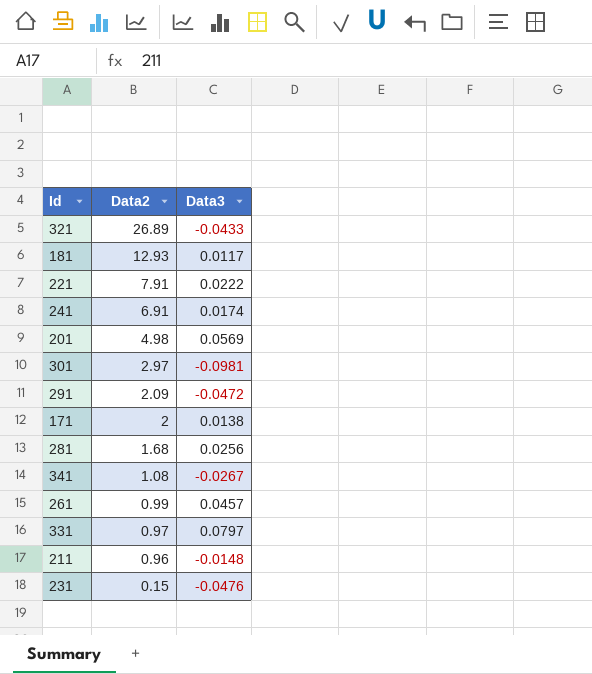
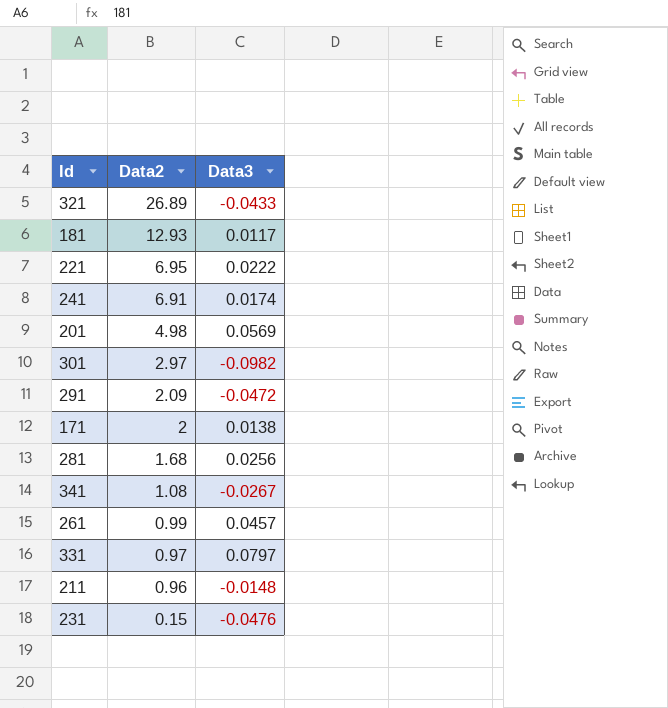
221 | Data2: 7.91 -> 6.95
301 | Data3: -0.0981 -> -0.0982

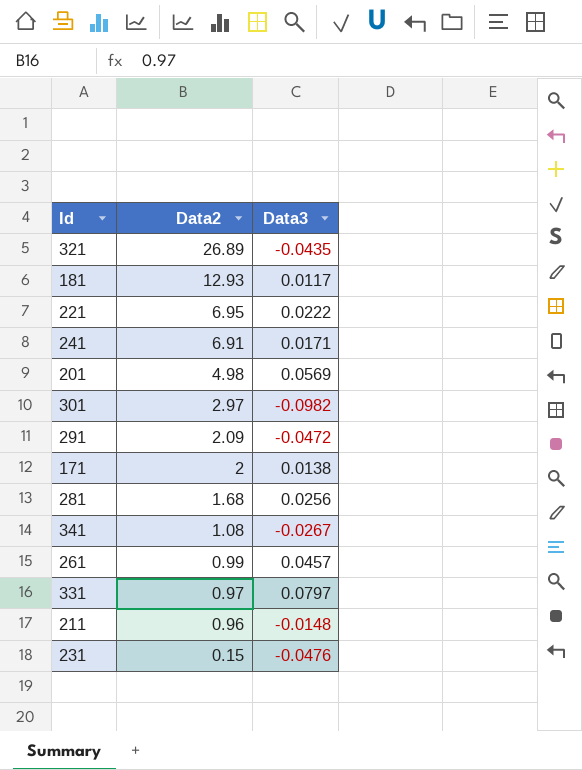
321 | Data3: -0.0433 -> -0.0435
241 | Data3: 0.0174 -> 0.0171

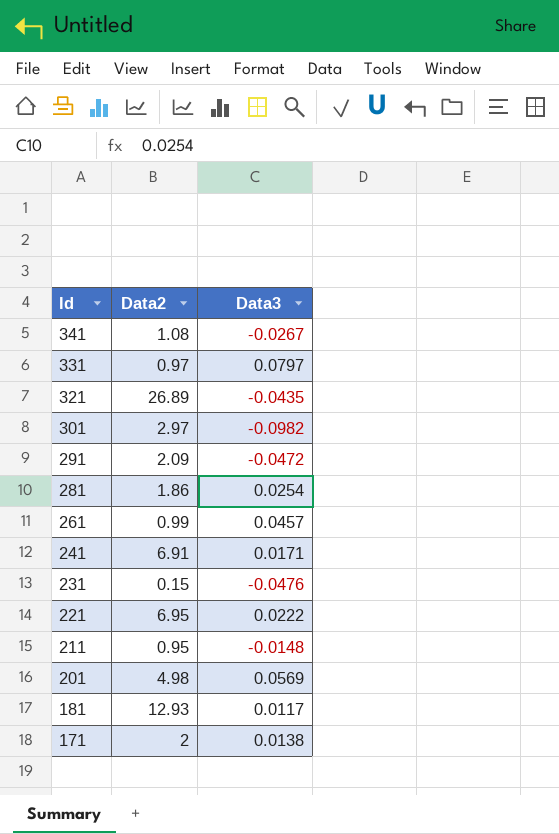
row order: Data2 descending -> Id descending
281 | Data2: 1.68 -> 1.86
281 | Data3: 0.0256 -> 0.0254
211 | Data2: 0.96 -> 0.95

